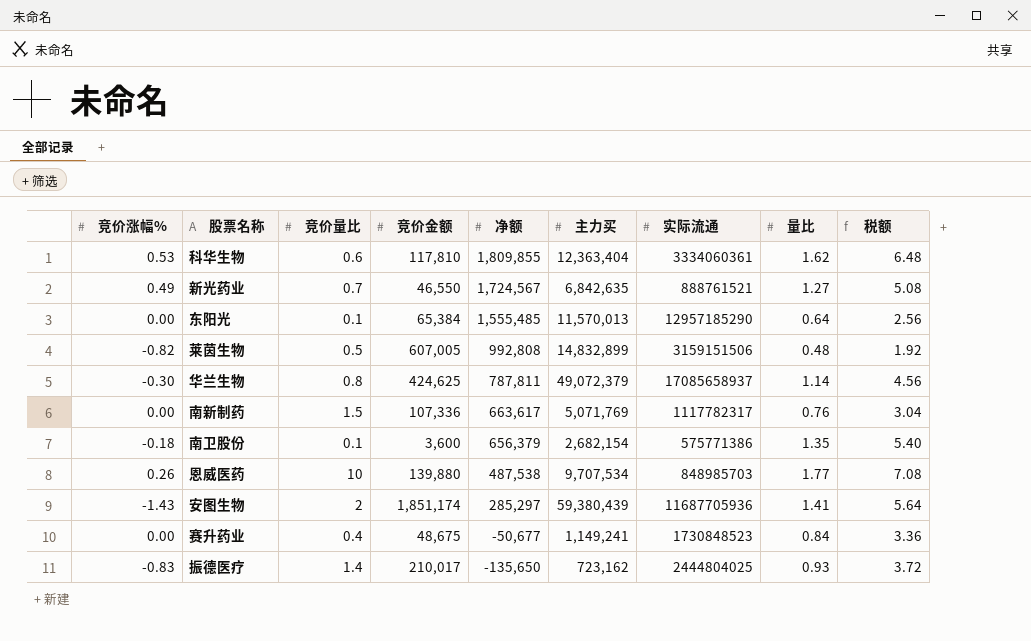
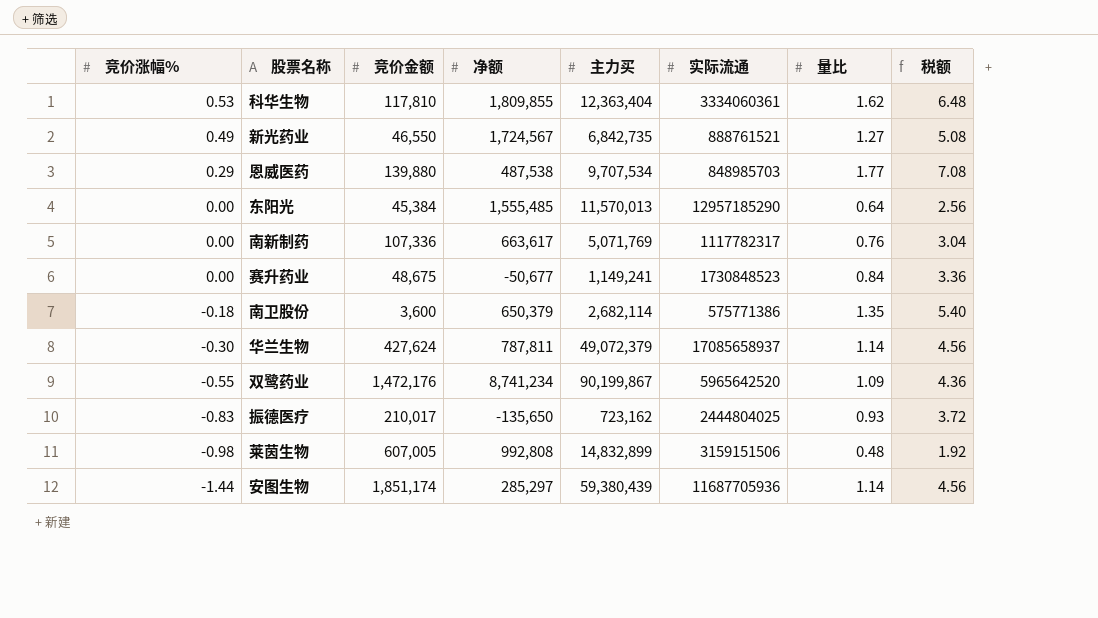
row order: 净额 descending -> 竞价涨幅% descending
column 竞价量比 | position: 3 -> none
新光药业 | 主力买: 6,842,635 -> 6,842,735
恩威医药 | 竞价涨幅%: 0.26 -> 0.29
东阳光 | 竞价金额: 65,384 -> 45,384
南卫股份 | 净额: 656,379 -> 650,379
南卫股份 | 主力买: 2,682,154 -> 2,682,114
华兰生物 | 竞价金额: 424,625 -> 427,624
row 双鹭药业: none -> -0.55 | 1,472,176 | 8,741,234 | 90,199,867 | 5965642520 | 1.09 | 4.36
莱茵生物 | 竞价涨幅%: -0.82 -> -0.98
安图生物 | 竞价涨幅%: -1.43 -> -1.44
安图生物 | 量比: 1.41 -> 1.14
安图生物 | 税额: 5.64 -> 4.56

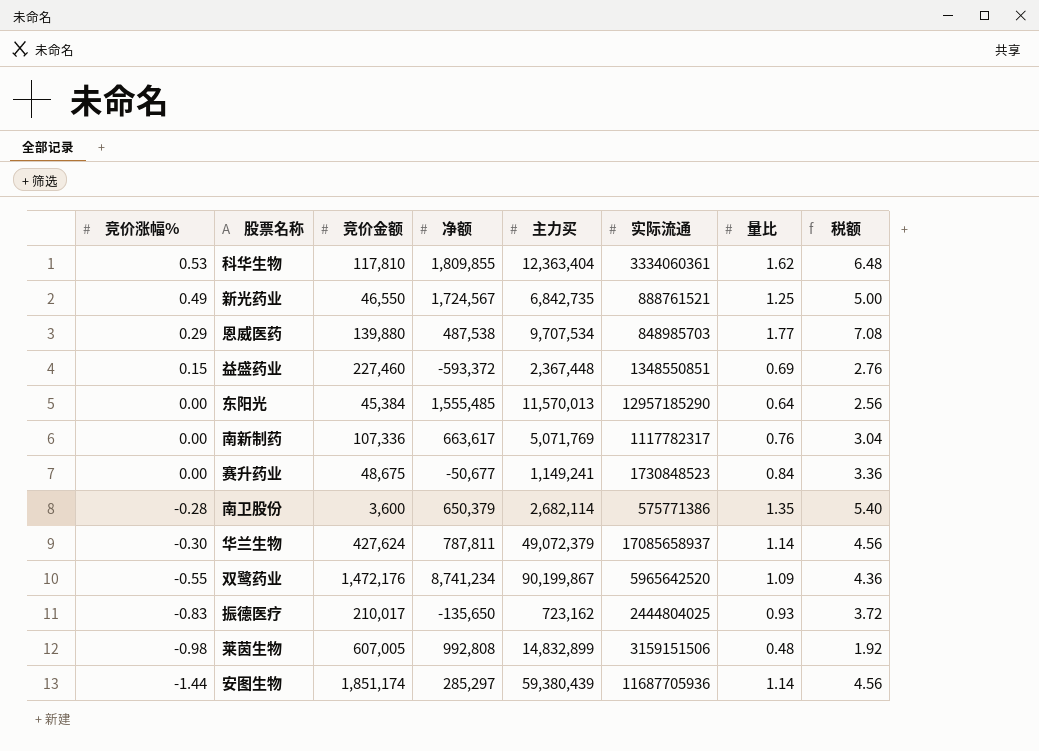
新光药业 | 量比: 1.27 -> 1.25
新光药业 | 税额: 5.08 -> 5.00
row 益盛药业: none -> 0.15 | 227,460 | -593,372 | 2,367,448 | 1348550851 | 0.69 | 2.76
南卫股份 | 竞价涨幅%: -0.18 -> -0.28

